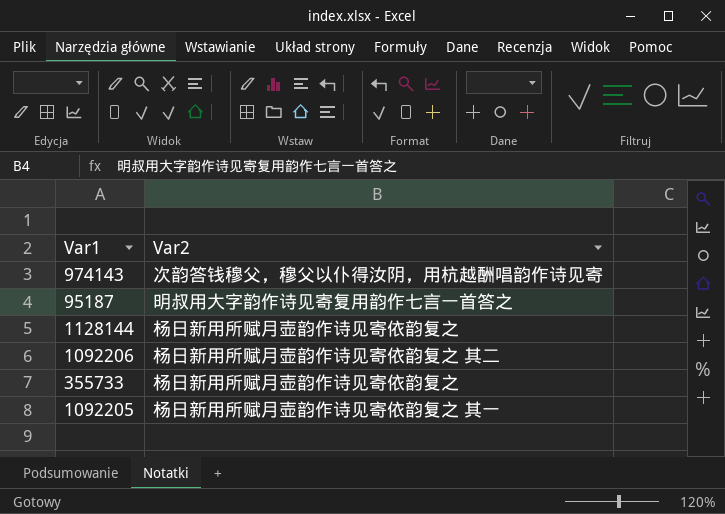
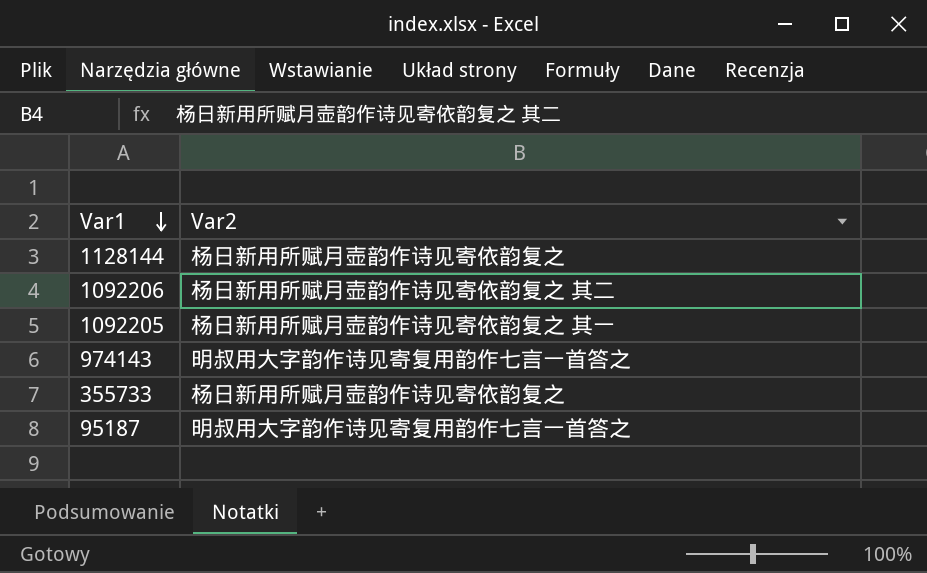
row order: none -> Var1 descending
974143 | Var2: 次韵答钱穆父，穆父以仆得汝阴，用杭越酬唱韵作诗见寄 -> 明叔用大字韵作诗见寄复用韵作七言一首答之

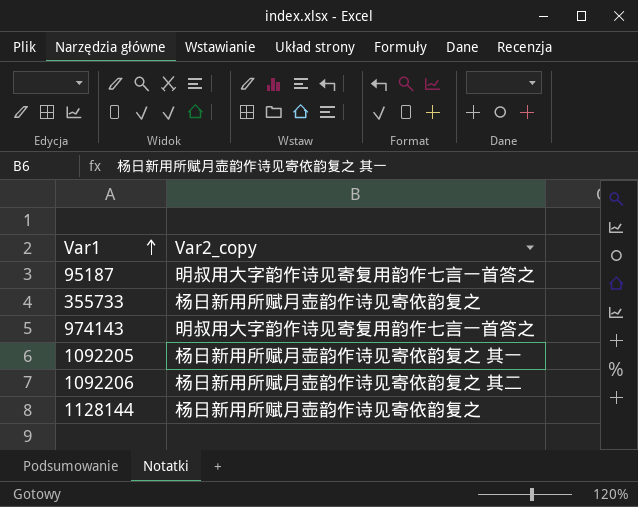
row order: Var1 descending -> Var1 ascending
column name: Var2 -> Var2_copy

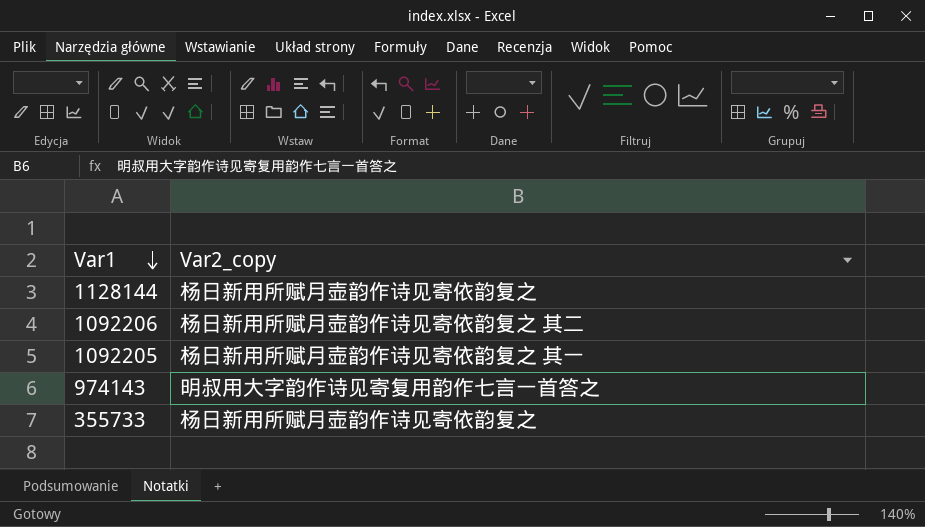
row order: Var1 ascending -> Var1 descending
row 95187: 明叔用大字韵作诗见寄复用韵作七言一首答之 -> none

